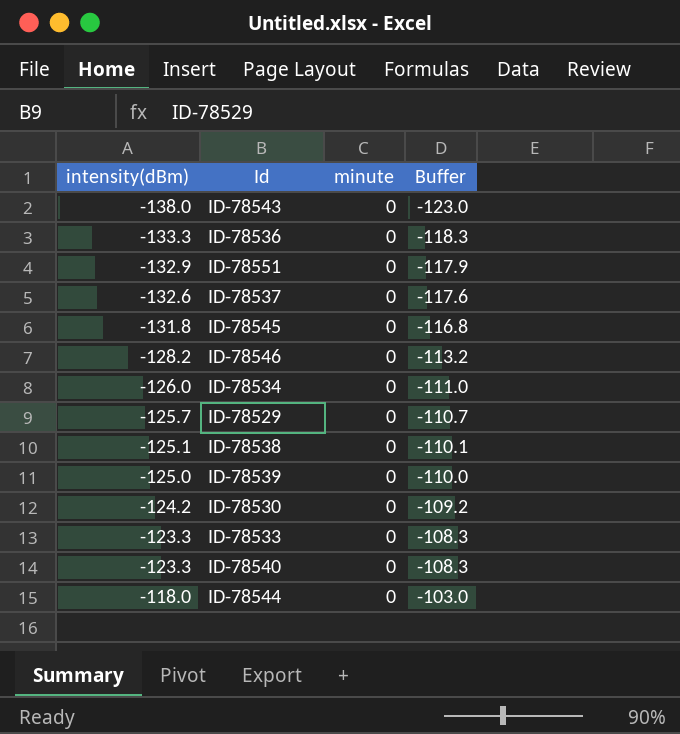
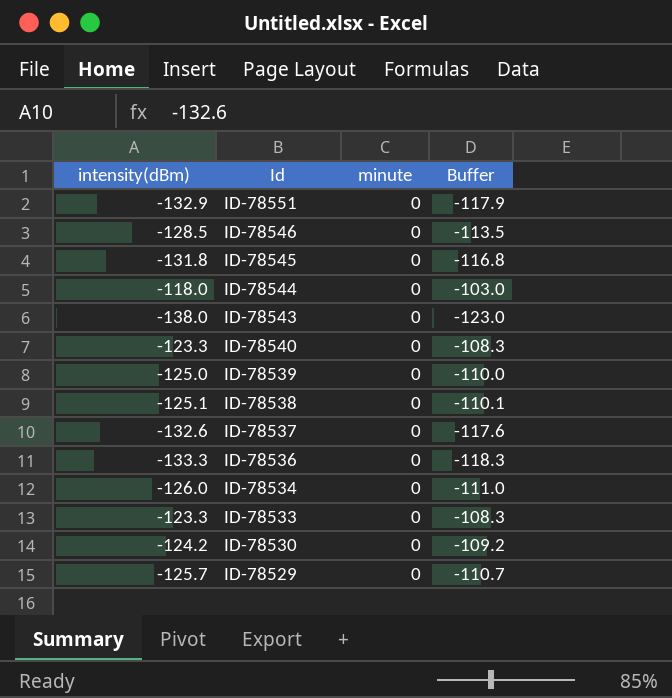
row order: intensity(dBm) ascending -> Id descending
ID-78546 | intensity(dBm): -128.2 -> -128.5
ID-78546 | Buffer: -113.2 -> -113.5

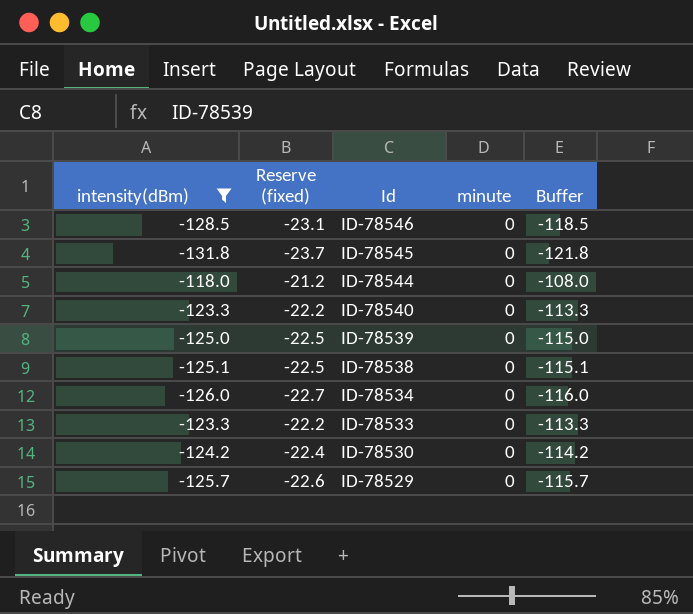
filter: none -> intensity(dBm) >= -131.8
column Reserve (fixed) | formula: none -> [intensity(dBm)] * 0.18
column Buffer | formula: [intensity(dBm)] + 15 -> [intensity(dBm)] + 10

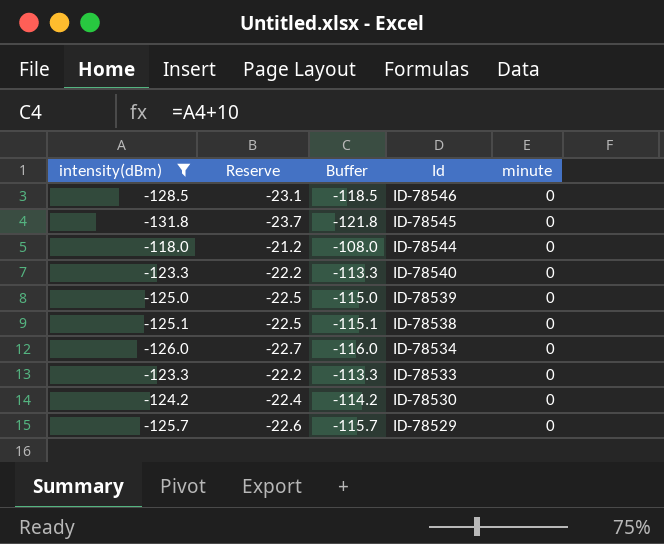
column name: Reserve (fixed) -> Reserve
column Buffer | position: 5 -> 3

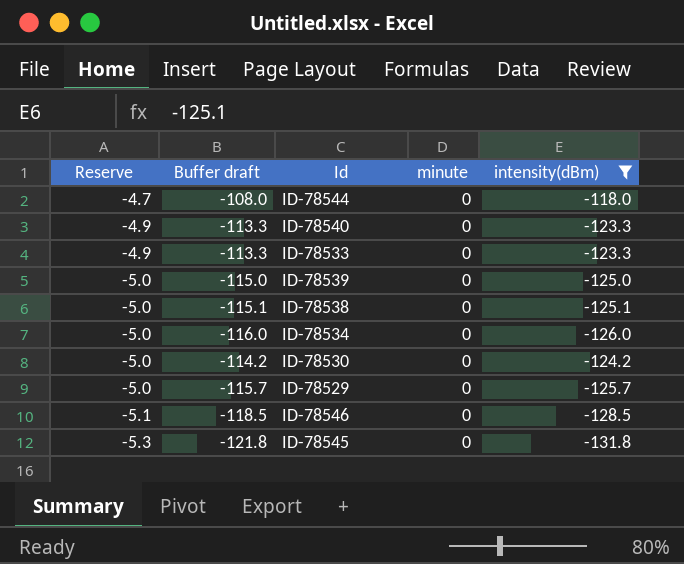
row order: Id descending -> Reserve descending
column Reserve | formula: [intensity(dBm)] * 0.18 -> [intensity(dBm)] * 0.04
column name: Buffer -> Buffer draft
column intensity(dBm) | position: 1 -> 5

